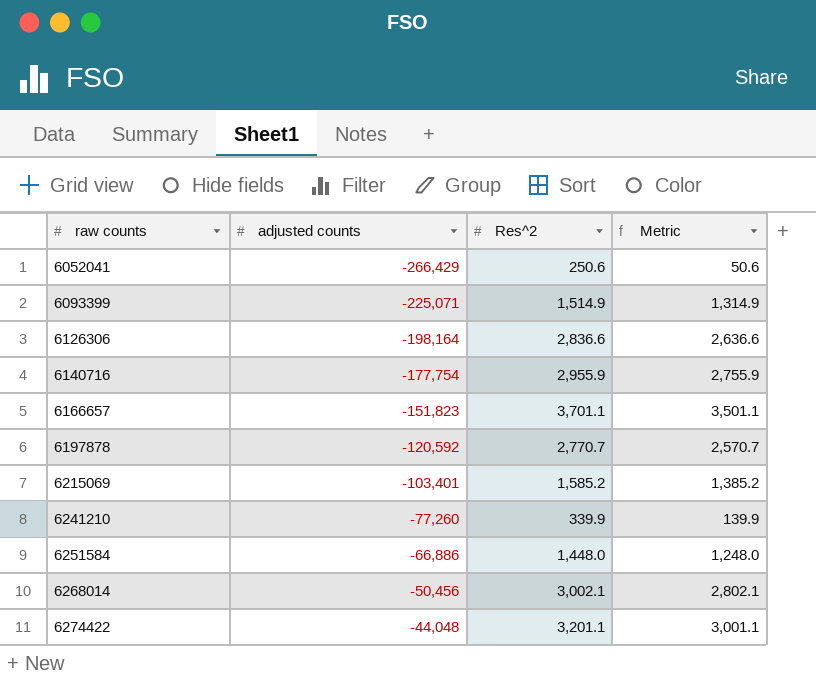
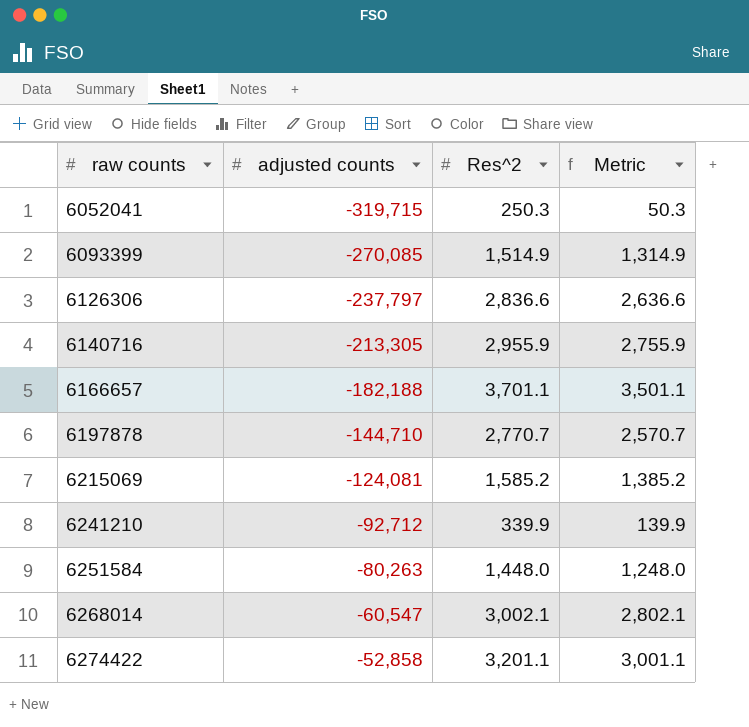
6052041 | adjusted counts: -266,429 -> -319,715
6052041 | Res^2: 250.6 -> 250.3
6052041 | Metric: 50.6 -> 50.3
6093399 | adjusted counts: -225,071 -> -270,085
6126306 | adjusted counts: -198,164 -> -237,797
6140716 | adjusted counts: -177,754 -> -213,305
6166657 | adjusted counts: -151,823 -> -182,188
6197878 | adjusted counts: -120,592 -> -144,710
6215069 | adjusted counts: -103,401 -> -124,081
6241210 | adjusted counts: -77,260 -> -92,712
6251584 | adjusted counts: -66,886 -> -80,263
6268014 | adjusted counts: -50,456 -> -60,547
6274422 | adjusted counts: -44,048 -> -52,858

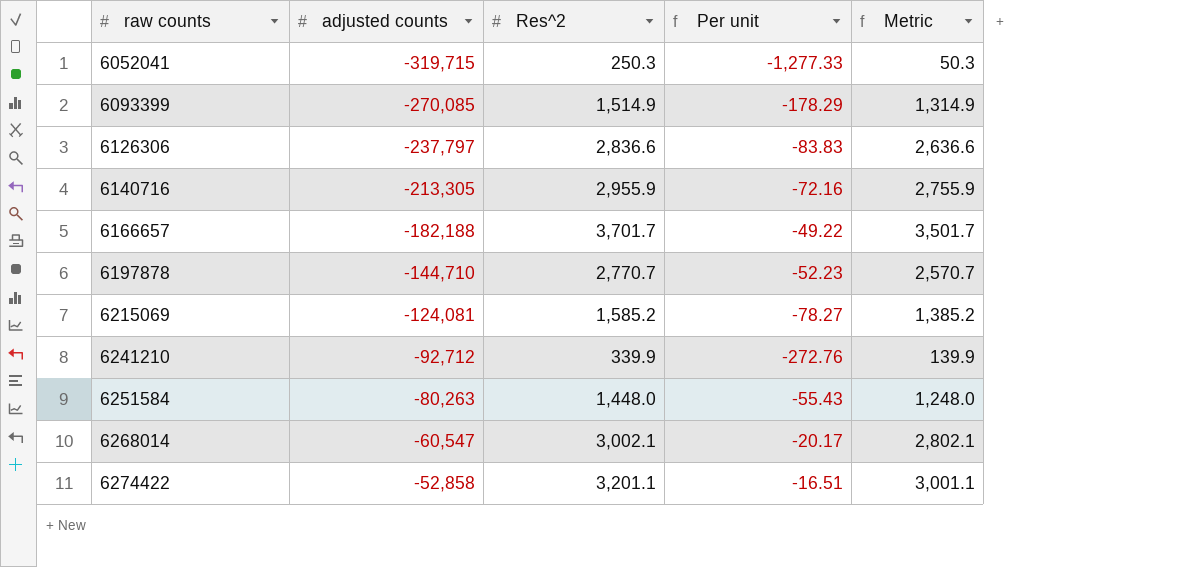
column Per unit | formula: none -> [adjusted counts] / [Res^2]
6166657 | Res^2: 3,701.1 -> 3,701.7
6166657 | Metric: 3,501.1 -> 3,501.7

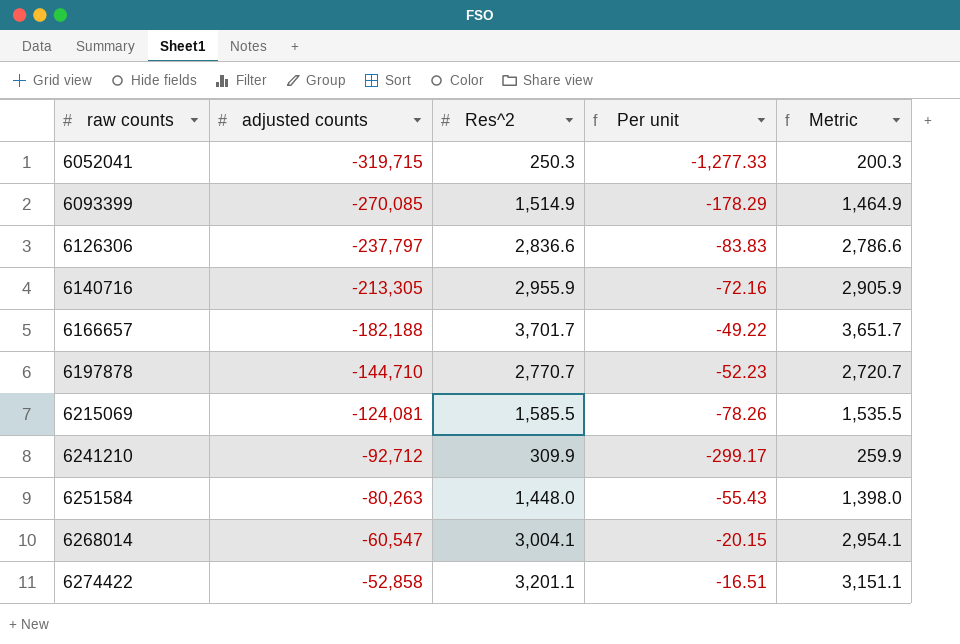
column Metric | formula: [Res^2] - 200 -> [Res^2] - 50
6215069 | Res^2: 1,585.2 -> 1,585.5
6215069 | Per unit: -78.27 -> -78.26
6241210 | Res^2: 339.9 -> 309.9
6241210 | Per unit: -272.76 -> -299.17
6268014 | Res^2: 3,002.1 -> 3,004.1
6268014 | Per unit: -20.17 -> -20.15

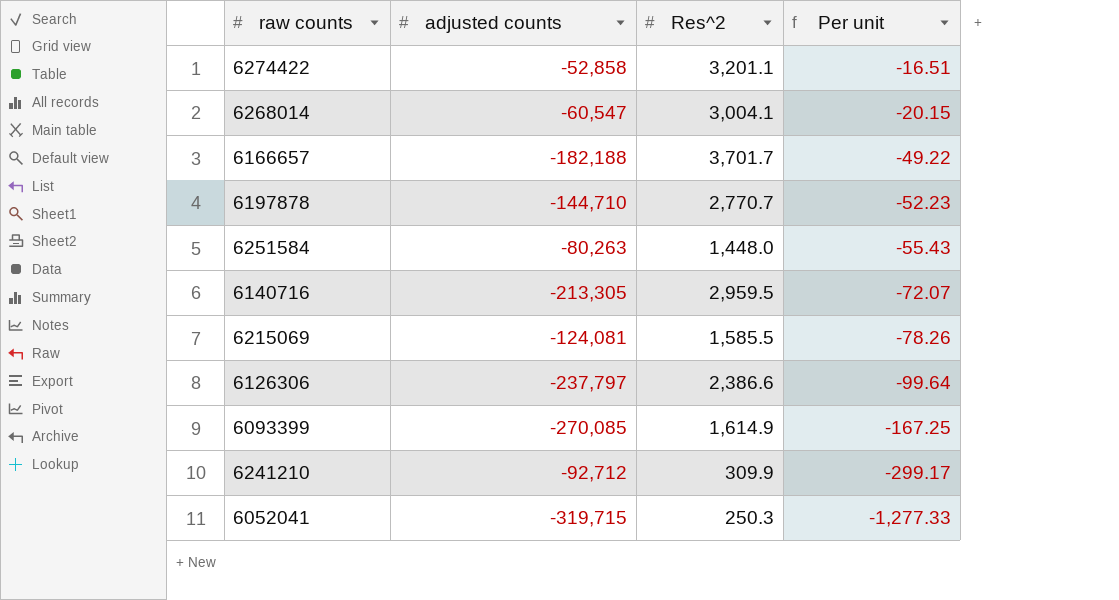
row order: raw counts ascending -> Per unit descending
column Metric | formula: [Res^2] - 50 -> none
6140716 | Res^2: 2,955.9 -> 2,959.5
6140716 | Per unit: -72.16 -> -72.07
6126306 | Res^2: 2,836.6 -> 2,386.6
6126306 | Per unit: -83.83 -> -99.64
6093399 | Res^2: 1,514.9 -> 1,614.9
6093399 | Per unit: -178.29 -> -167.25

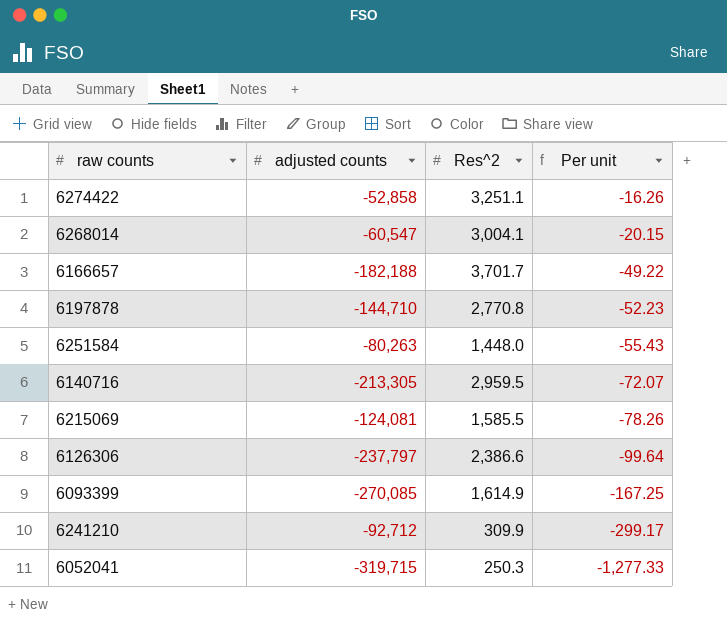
6274422 | Res^2: 3,201.1 -> 3,251.1
6274422 | Per unit: -16.51 -> -16.26
6197878 | Res^2: 2,770.7 -> 2,770.8

